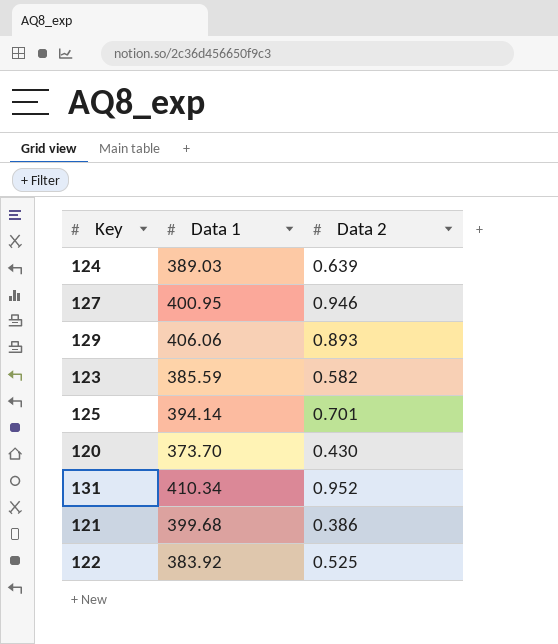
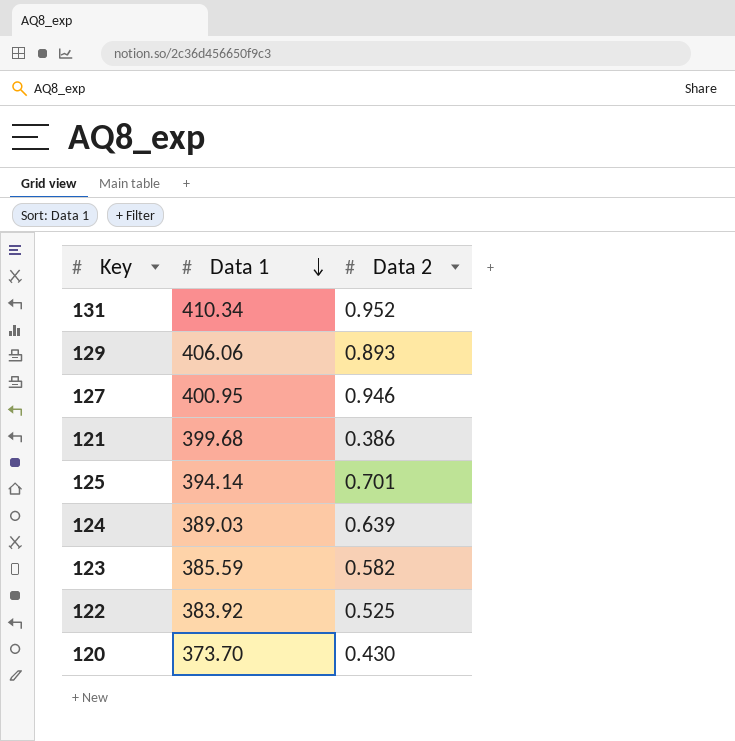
row order: none -> Data 1 descending

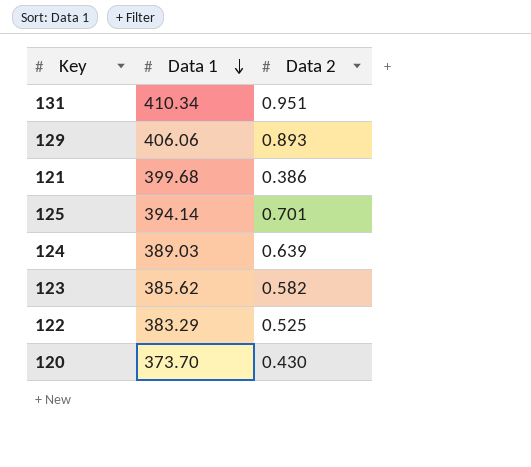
row 127: 400.95 | 0.946 -> none
131 | Data 2: 0.952 -> 0.951
123 | Data 1: 385.59 -> 385.62
122 | Data 1: 383.92 -> 383.29

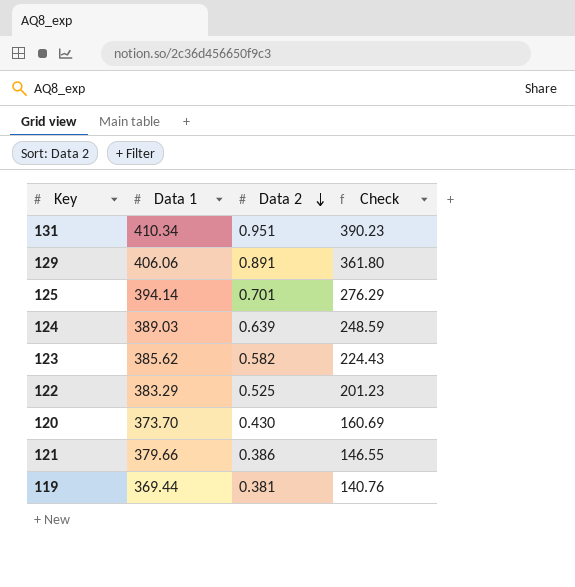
row order: Data 1 descending -> Data 2 descending
column Check | formula: none -> [Data 1] * [Data 2]
129 | Data 2: 0.893 -> 0.891
121 | Data 1: 399.68 -> 379.66
row 119: none -> 369.44 | 0.381 | 140.76

